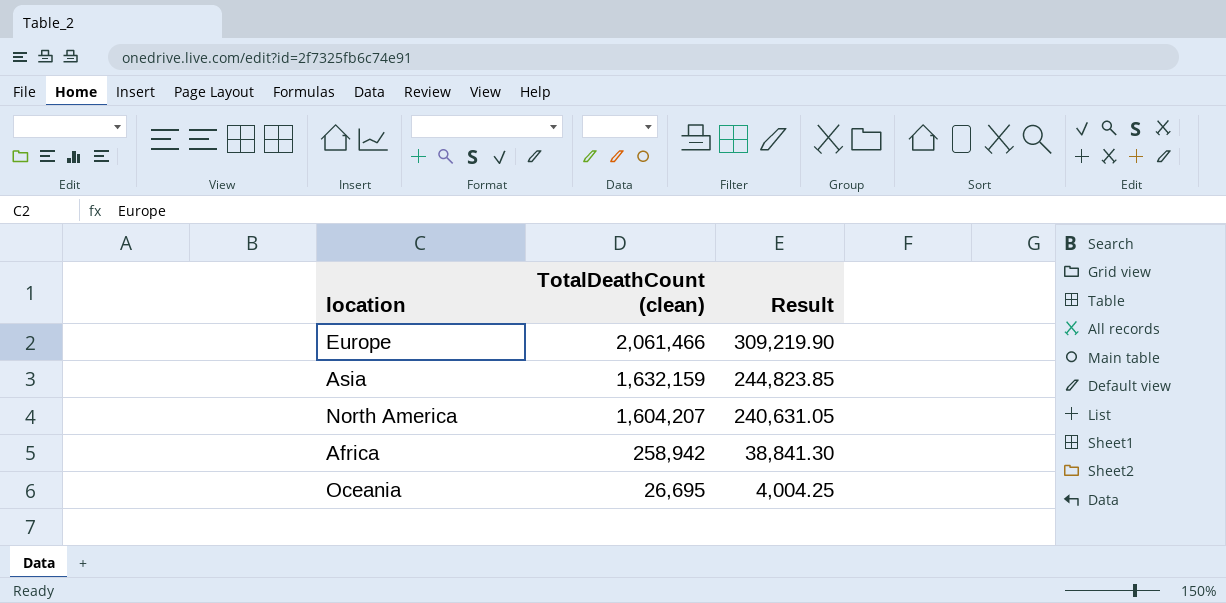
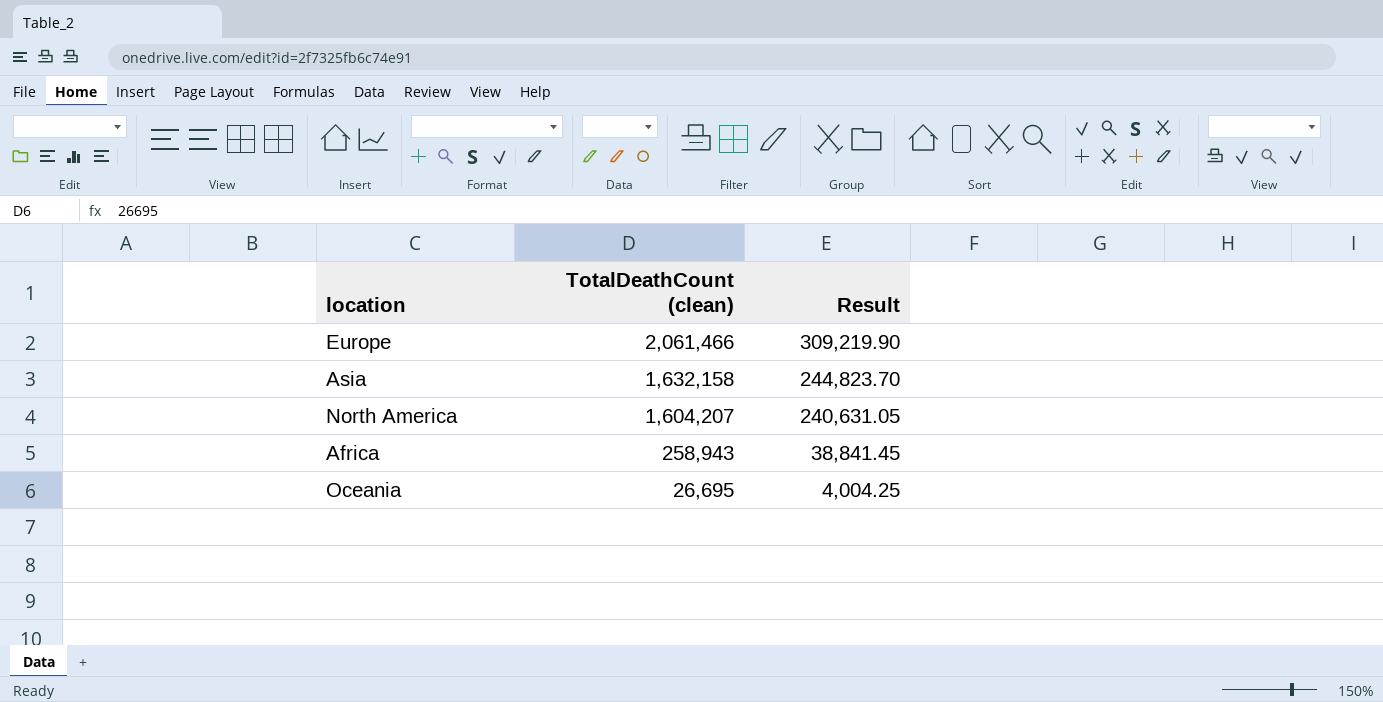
Asia | TotalDeathCount (clean): 1,632,159 -> 1,632,158
Asia | Result: 244,823.85 -> 244,823.70
Africa | TotalDeathCount (clean): 258,942 -> 258,943
Africa | Result: 38,841.30 -> 38,841.45

